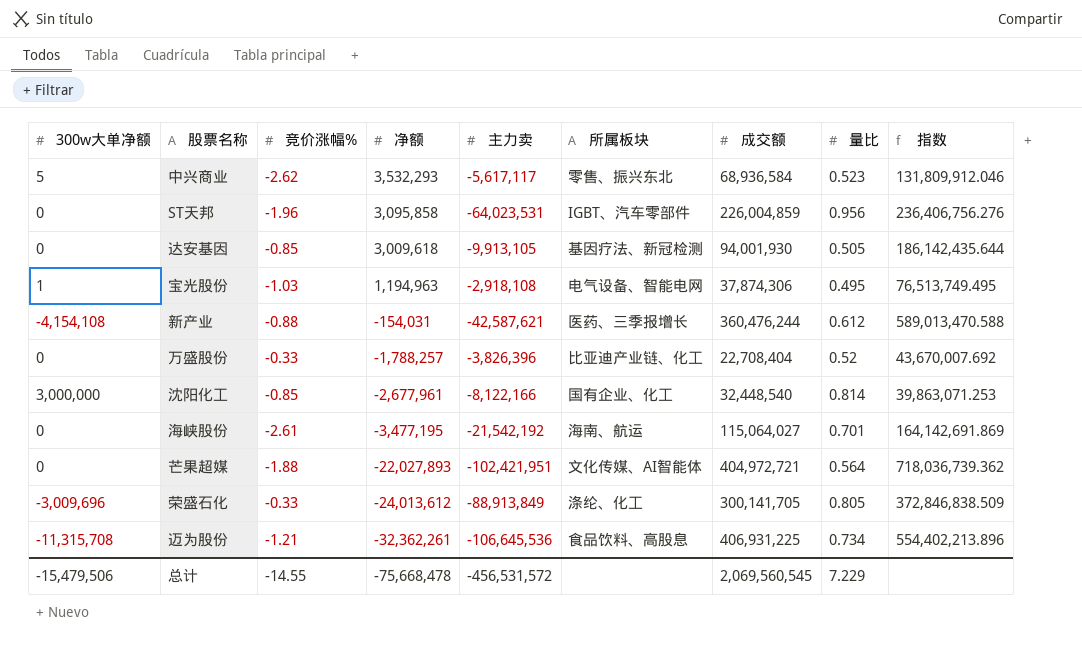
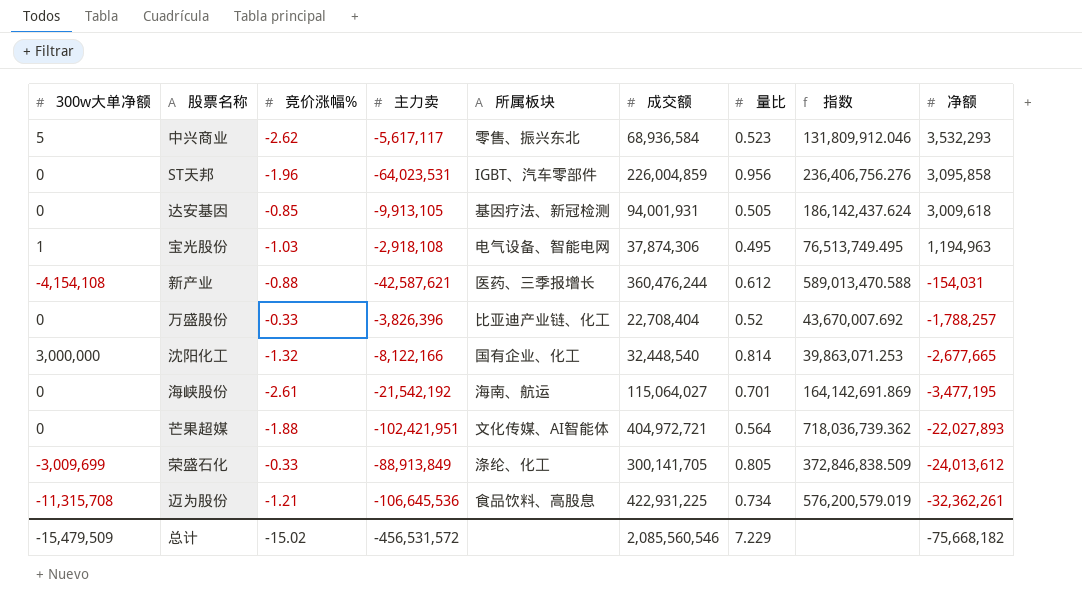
column 净额 | position: 4 -> 9
达安基因 | 成交额: 94,001,930 -> 94,001,931
达安基因 | 指数: 186,142,435.644 -> 186,142,437.624
沈阳化工 | 竞价涨幅%: -0.85 -> -1.32
沈阳化工 | 净额: -2,677,961 -> -2,677,665
荣盛石化 | 300w大单净额: -3,009,696 -> -3,009,699
迈为股份 | 成交额: 406,931,225 -> 422,931,225
迈为股份 | 指数: 554,402,213.896 -> 576,200,579.019
总计 | 300w大单净额: -15,479,506 -> -15,479,509
总计 | 竞价涨幅%: -14.55 -> -15.02
总计 | 成交额: 2,069,560,545 -> 2,085,560,546
总计 | 净额: -75,668,478 -> -75,668,182

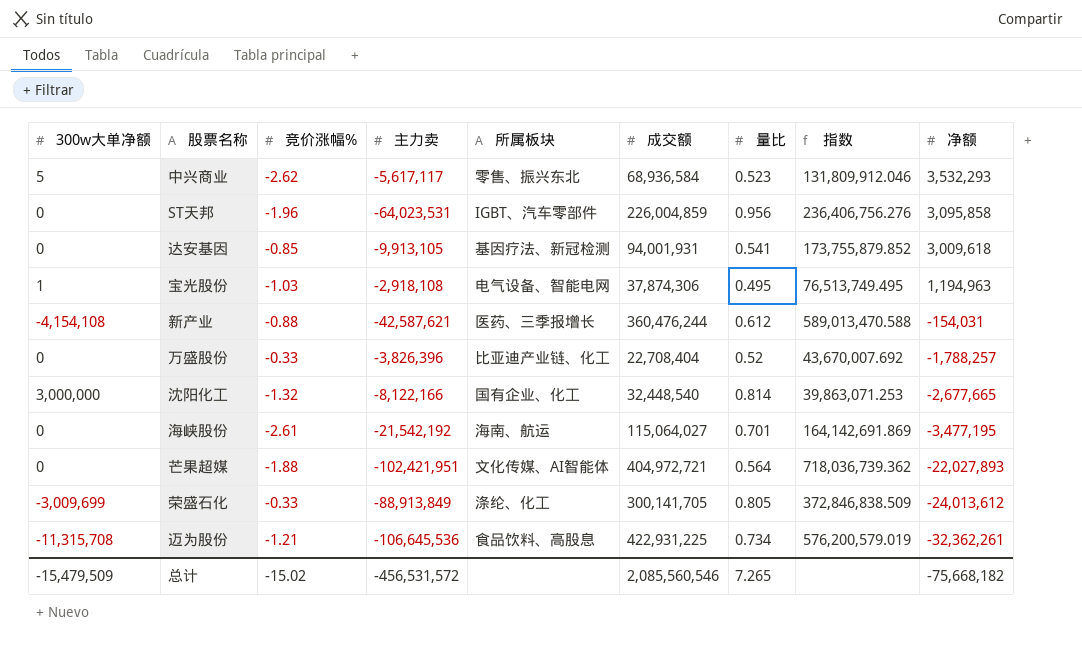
达安基因 | 量比: 0.505 -> 0.541
达安基因 | 指数: 186,142,437.624 -> 173,755,879.852
总计 | 量比: 7.229 -> 7.265

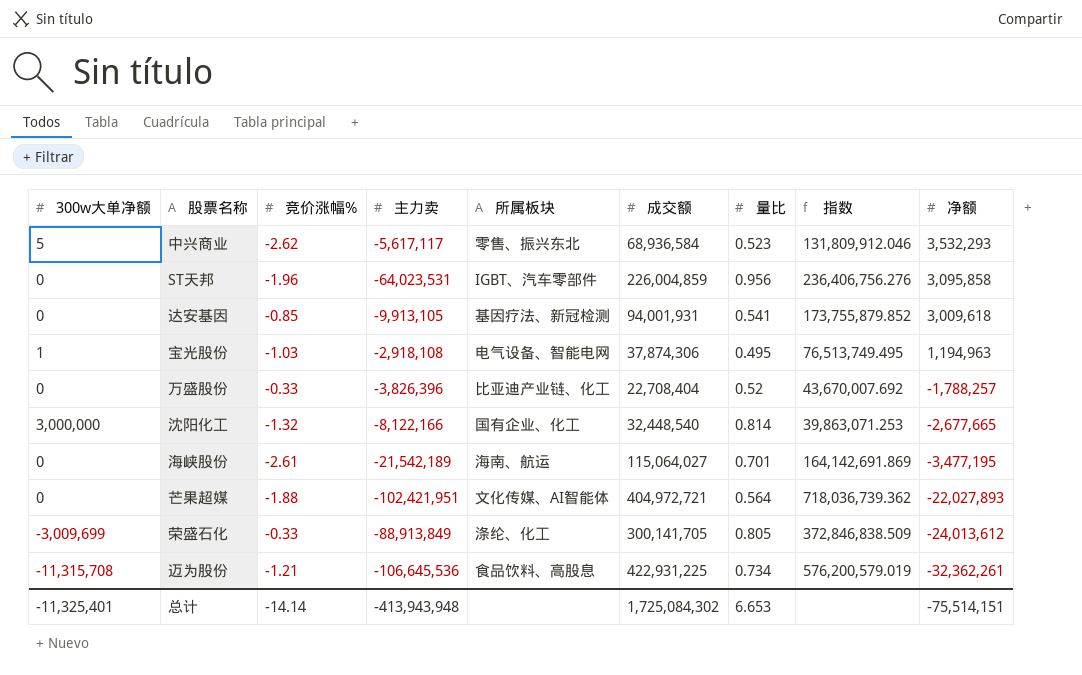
row 新产业: -4,154,108 | -0.88 | -42,587,621 | 医药、三季报增长 | 360,476,244 | 0.612 | 589,013,470.588 | -154,031 -> none
海峡股份 | 主力卖: -21,542,192 -> -21,542,189
总计 | 300w大单净额: -15,479,509 -> -11,325,401
总计 | 竞价涨幅%: -15.02 -> -14.14
总计 | 主力卖: -456,531,572 -> -413,943,948
总计 | 成交额: 2,085,560,546 -> 1,725,084,302
总计 | 量比: 7.265 -> 6.653
总计 | 净额: -75,668,182 -> -75,514,151

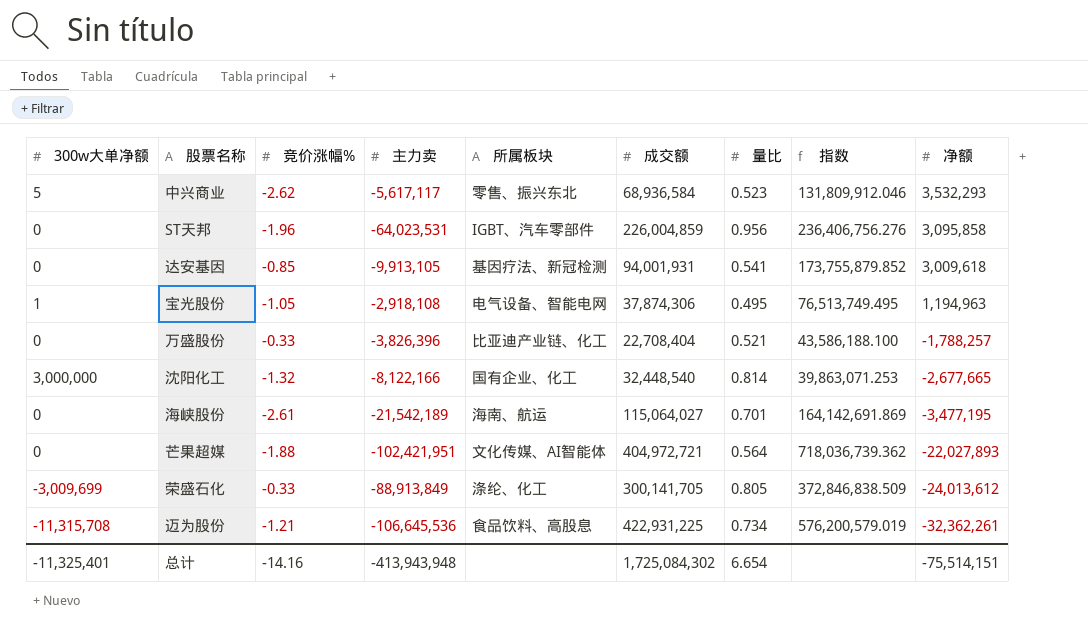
宝光股份 | 竞价涨幅%: -1.03 -> -1.05
万盛股份 | 量比: 0.52 -> 0.521
万盛股份 | 指数: 43,670,007.692 -> 43,586,188.100
总计 | 竞价涨幅%: -14.14 -> -14.16
总计 | 量比: 6.653 -> 6.654

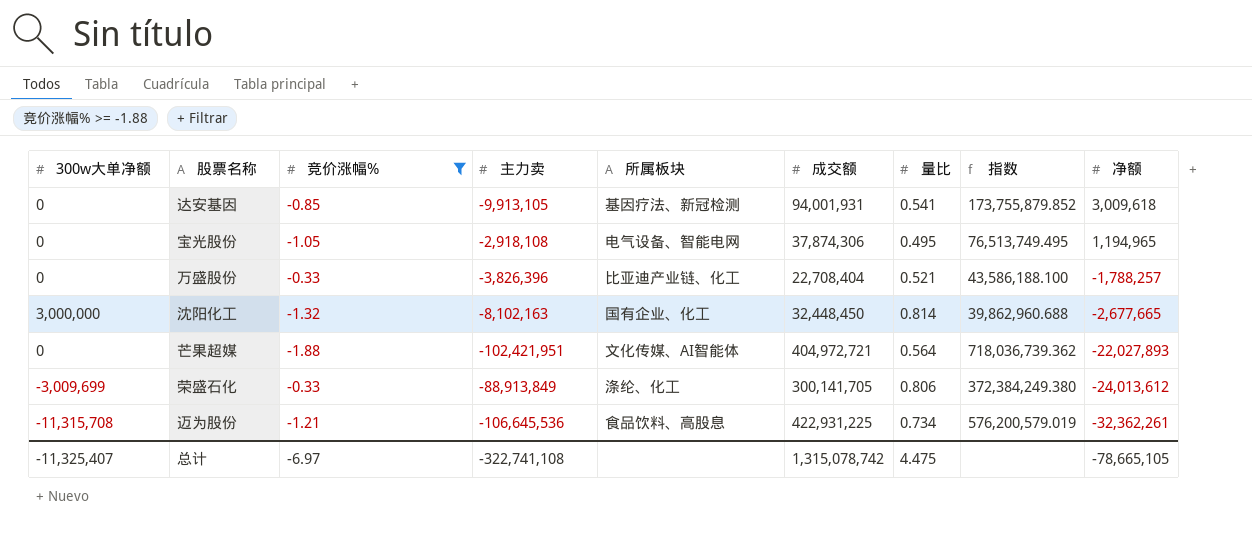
filter: none -> 竞价涨幅% >= -1.88
宝光股份 | 300w大单净额: 1 -> 0
宝光股份 | 净额: 1,194,963 -> 1,194,965
沈阳化工 | 主力卖: -8,122,166 -> -8,102,163
沈阳化工 | 成交额: 32,448,540 -> 32,448,450
沈阳化工 | 指数: 39,863,071.253 -> 39,862,960.688
荣盛石化 | 量比: 0.805 -> 0.806
荣盛石化 | 指数: 372,846,838.509 -> 372,384,249.380
总计 | 300w大单净额: -11,325,401 -> -11,325,407
总计 | 竞价涨幅%: -14.16 -> -6.97
总计 | 主力卖: -413,943,948 -> -322,741,108
总计 | 成交额: 1,725,084,302 -> 1,315,078,742
总计 | 量比: 6.654 -> 4.475
总计 | 净额: -75,514,151 -> -78,665,105

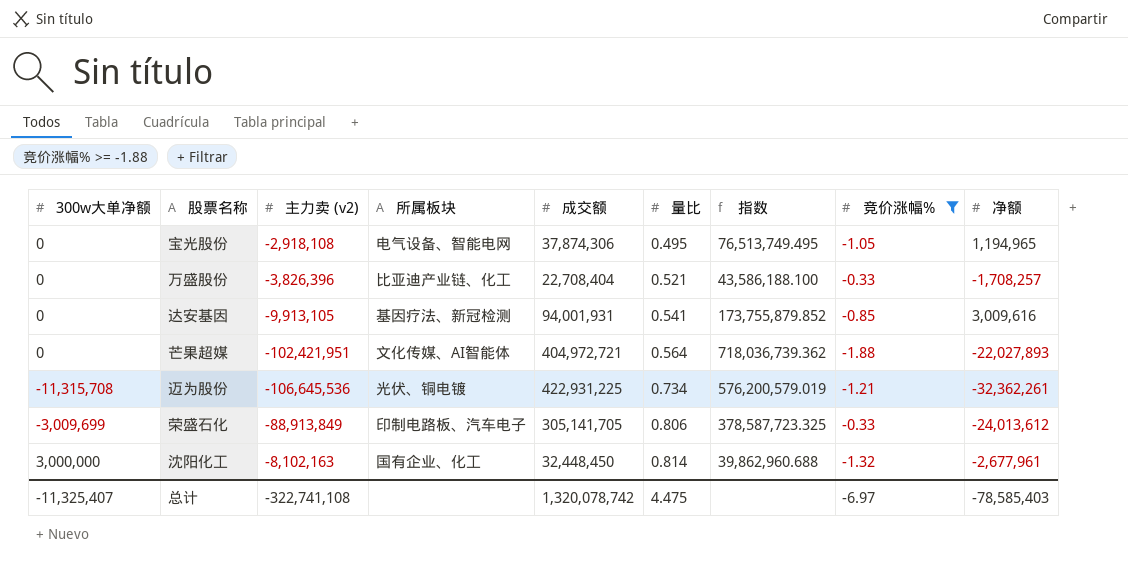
row order: 净额 descending -> 量比 ascending
column name: 主力卖 -> 主力卖 (v2)
column 竞价涨幅% | position: 3 -> 8
万盛股份 | 净额: -1,788,257 -> -1,708,257
达安基因 | 净额: 3,009,618 -> 3,009,616
迈为股份 | 所属板块: 食品饮料、高股息 -> 光伏、铜电镀
荣盛石化 | 所属板块: 涤纶、化工 -> 印制电路板、汽车电子
荣盛石化 | 成交额: 300,141,705 -> 305,141,705
荣盛石化 | 指数: 372,384,249.380 -> 378,587,723.325
沈阳化工 | 净额: -2,677,665 -> -2,677,961
总计 | 成交额: 1,315,078,742 -> 1,320,078,742
总计 | 净额: -78,665,105 -> -78,585,403

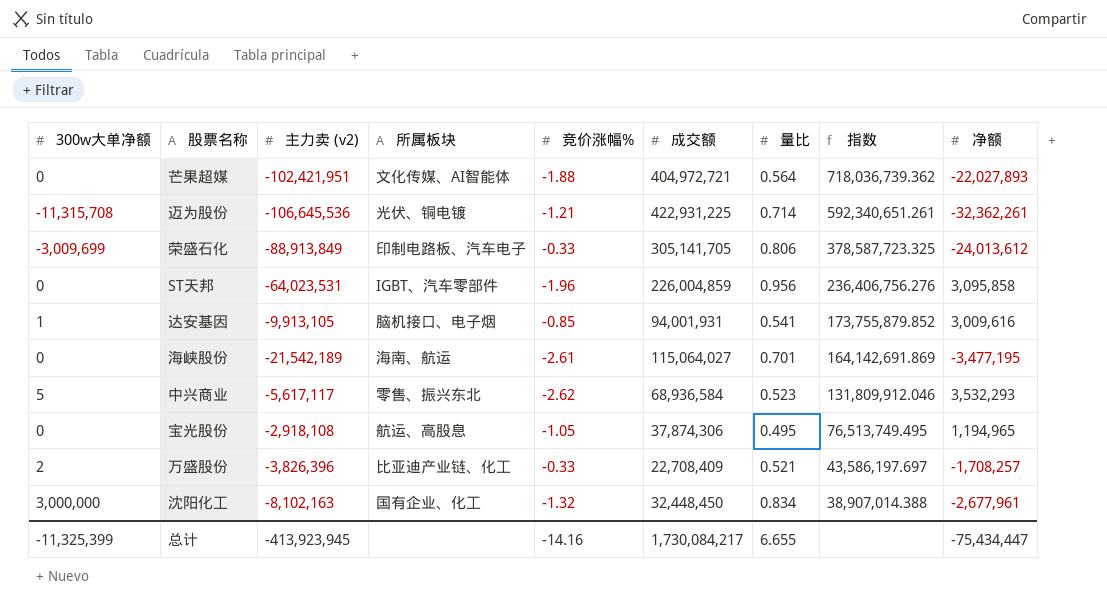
filter: 竞价涨幅% >= -1.88 -> none
row order: 量比 ascending -> 指数 descending
column 竞价涨幅% | position: 8 -> 5
迈为股份 | 量比: 0.734 -> 0.714
迈为股份 | 指数: 576,200,579.019 -> 592,340,651.261
达安基因 | 300w大单净额: 0 -> 1
达安基因 | 所属板块: 基因疗法、新冠检测 -> 脑机接口、电子烟
宝光股份 | 所属板块: 电气设备、智能电网 -> 航运、高股息
万盛股份 | 300w大单净额: 0 -> 2
万盛股份 | 成交额: 22,708,404 -> 22,708,409
万盛股份 | 指数: 43,586,188.100 -> 43,586,197.697
沈阳化工 | 量比: 0.814 -> 0.834
沈阳化工 | 指数: 39,862,960.688 -> 38,907,014.388
总计 | 300w大单净额: -11,325,407 -> -11,325,399
总计 | 主力卖 (v2): -322,741,108 -> -413,923,945
总计 | 竞价涨幅%: -6.97 -> -14.16
总计 | 成交额: 1,320,078,742 -> 1,730,084,217
总计 | 量比: 4.475 -> 6.655
总计 | 净额: -78,585,403 -> -75,434,447

